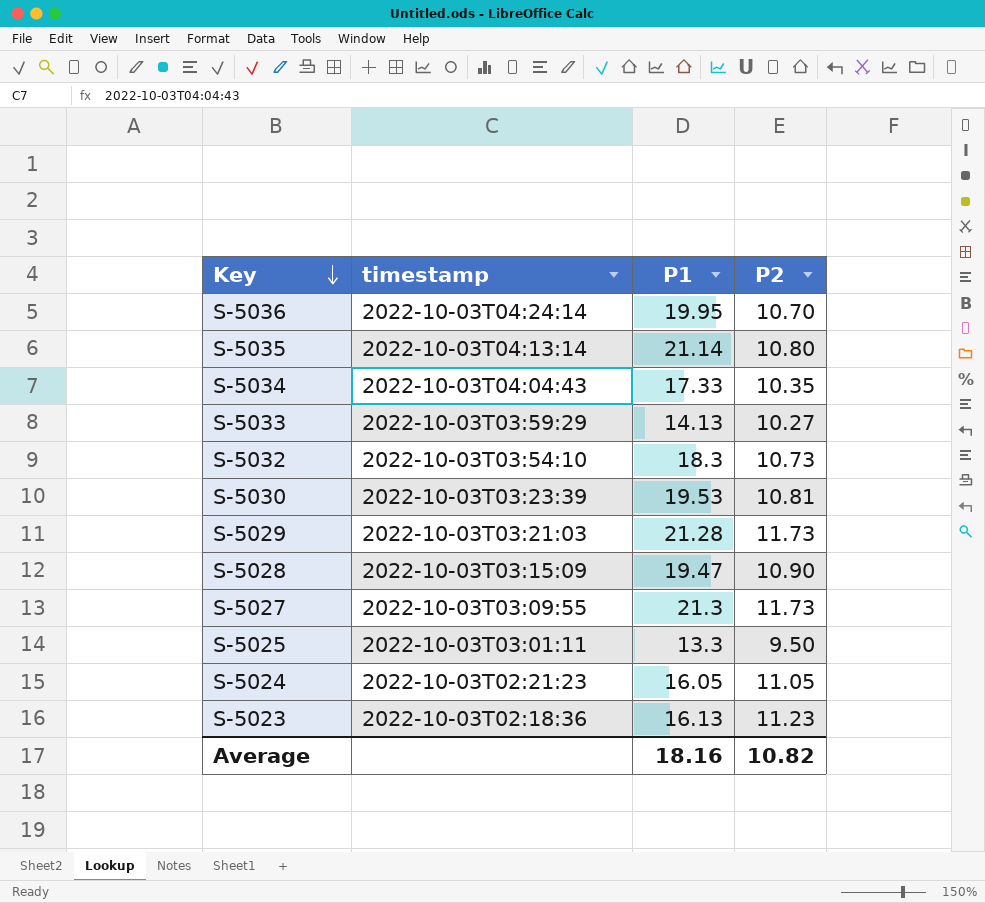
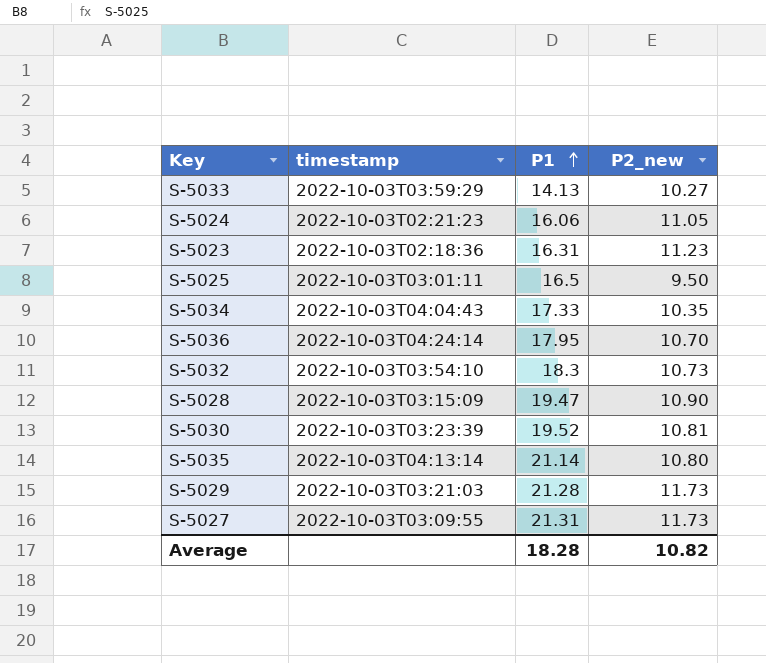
row order: Key descending -> P1 ascending
column name: P2 -> P2_new
S-5024 | P1: 16.05 -> 16.06
S-5023 | P1: 16.13 -> 16.31
S-5025 | P1: 13.3 -> 16.5
S-5036 | P1: 19.95 -> 17.95
S-5030 | P1: 19.53 -> 19.52
S-5027 | P1: 21.3 -> 21.31
Average | P1: 18.16 -> 18.28

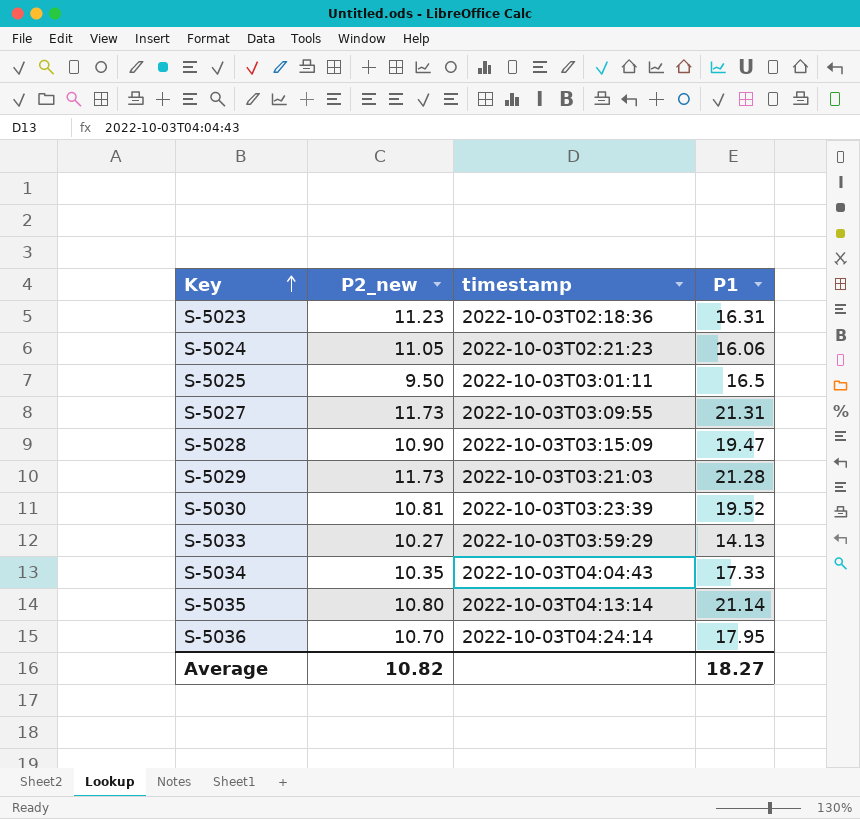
row order: P1 ascending -> Key ascending
column P2_new | position: 4 -> 2
row S-5032: 2022-10-03T03:54:10 | 18.3 | 10.73 -> none
Average | P1: 18.28 -> 18.27

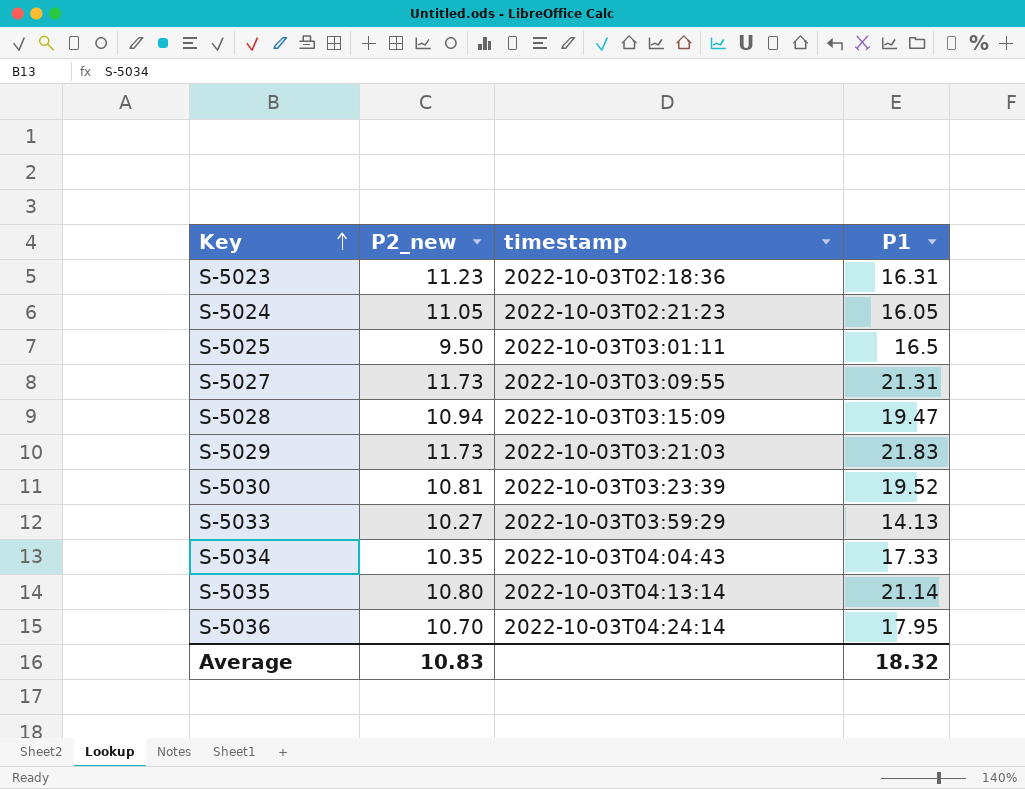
S-5024 | P1: 16.06 -> 16.05
S-5028 | P2_new: 10.90 -> 10.94
S-5029 | P1: 21.28 -> 21.83
Average | P2_new: 10.82 -> 10.83
Average | P1: 18.27 -> 18.32

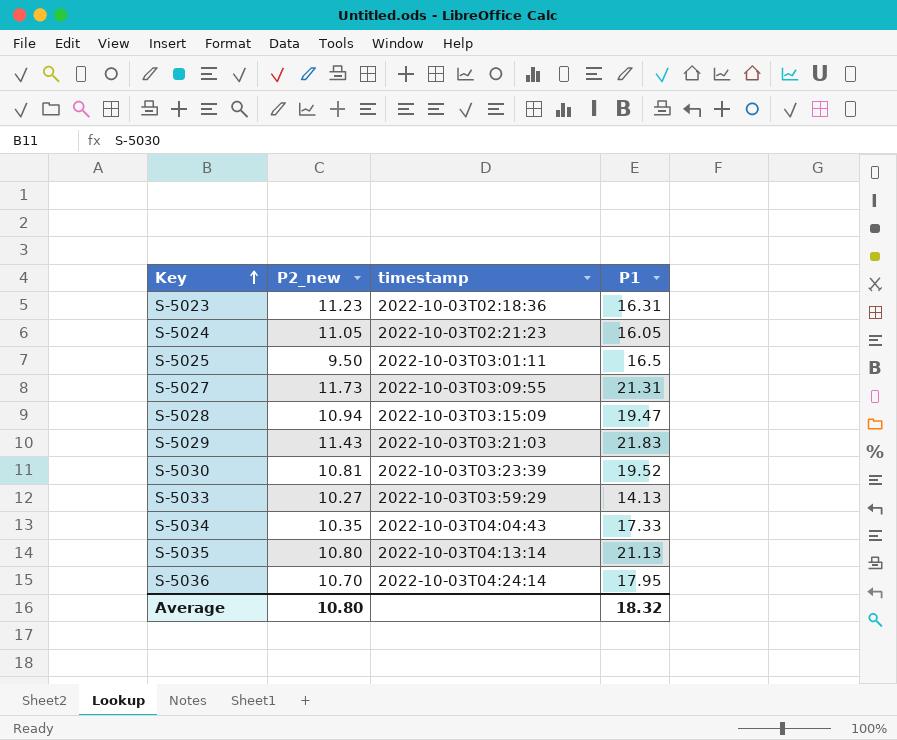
S-5029 | P2_new: 11.73 -> 11.43
S-5035 | P1: 21.14 -> 21.13
Average | P2_new: 10.83 -> 10.80

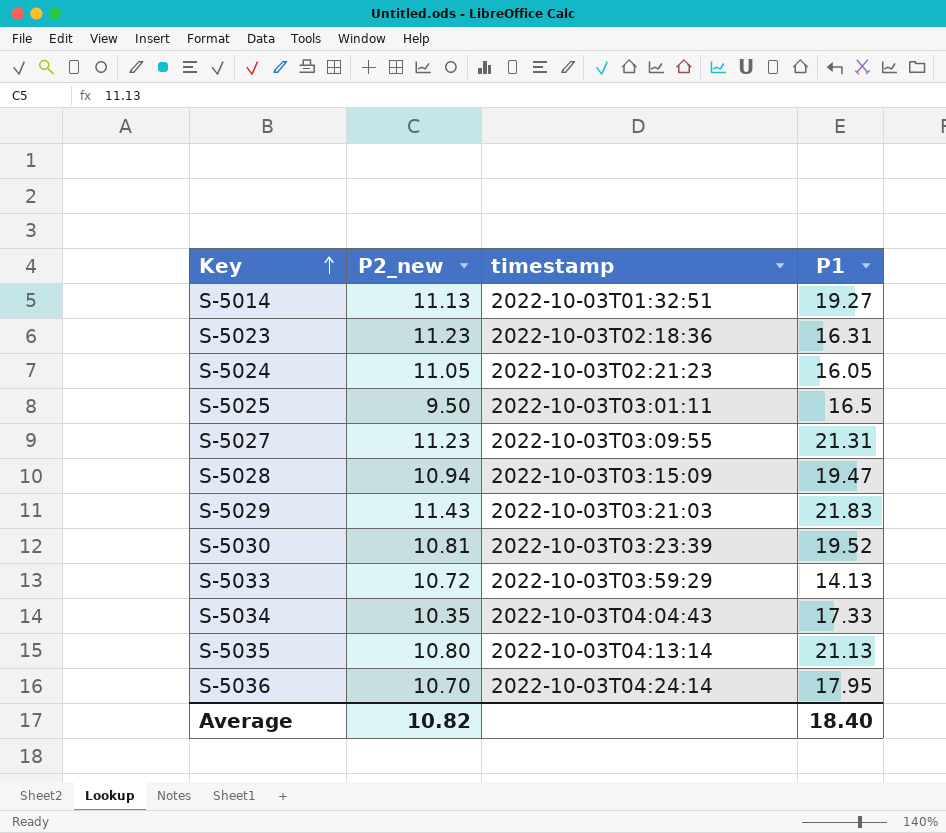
row S-5014: none -> 11.13 | 2022-10-03T01:32:51 | 19.27
S-5027 | P2_new: 11.73 -> 11.23
S-5033 | P2_new: 10.27 -> 10.72
Average | P2_new: 10.80 -> 10.82
Average | P1: 18.32 -> 18.40

